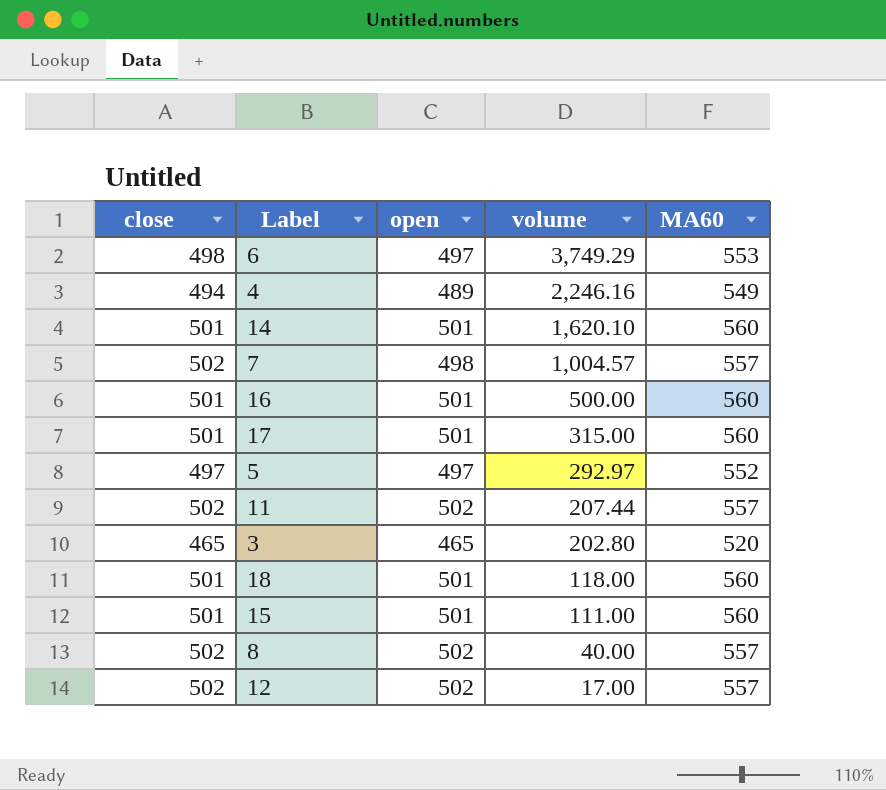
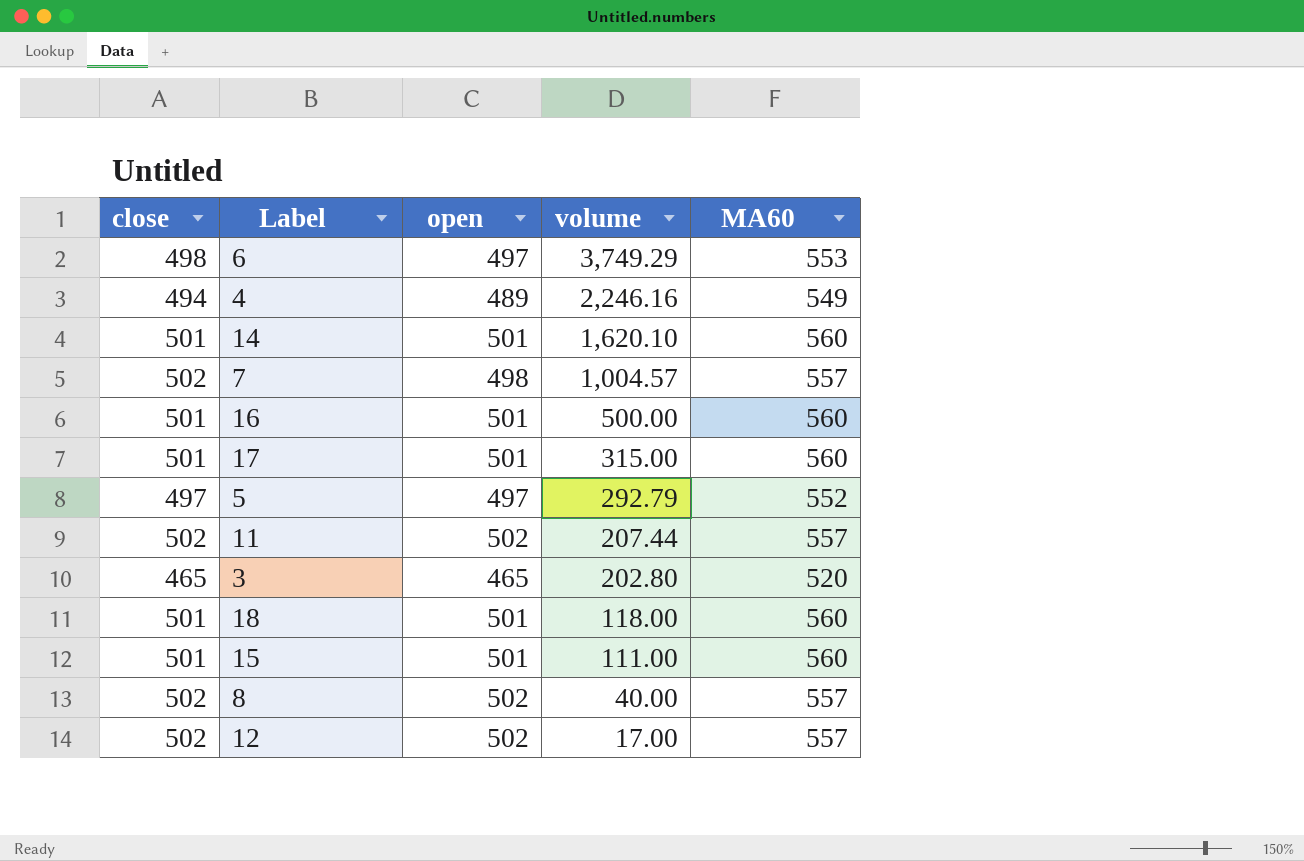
5 | volume: 292.97 -> 292.79

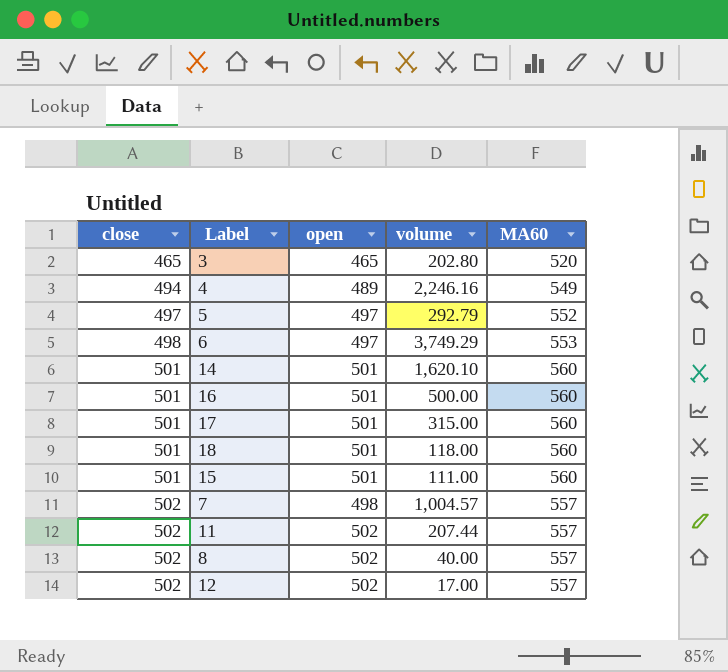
row order: volume descending -> close ascending

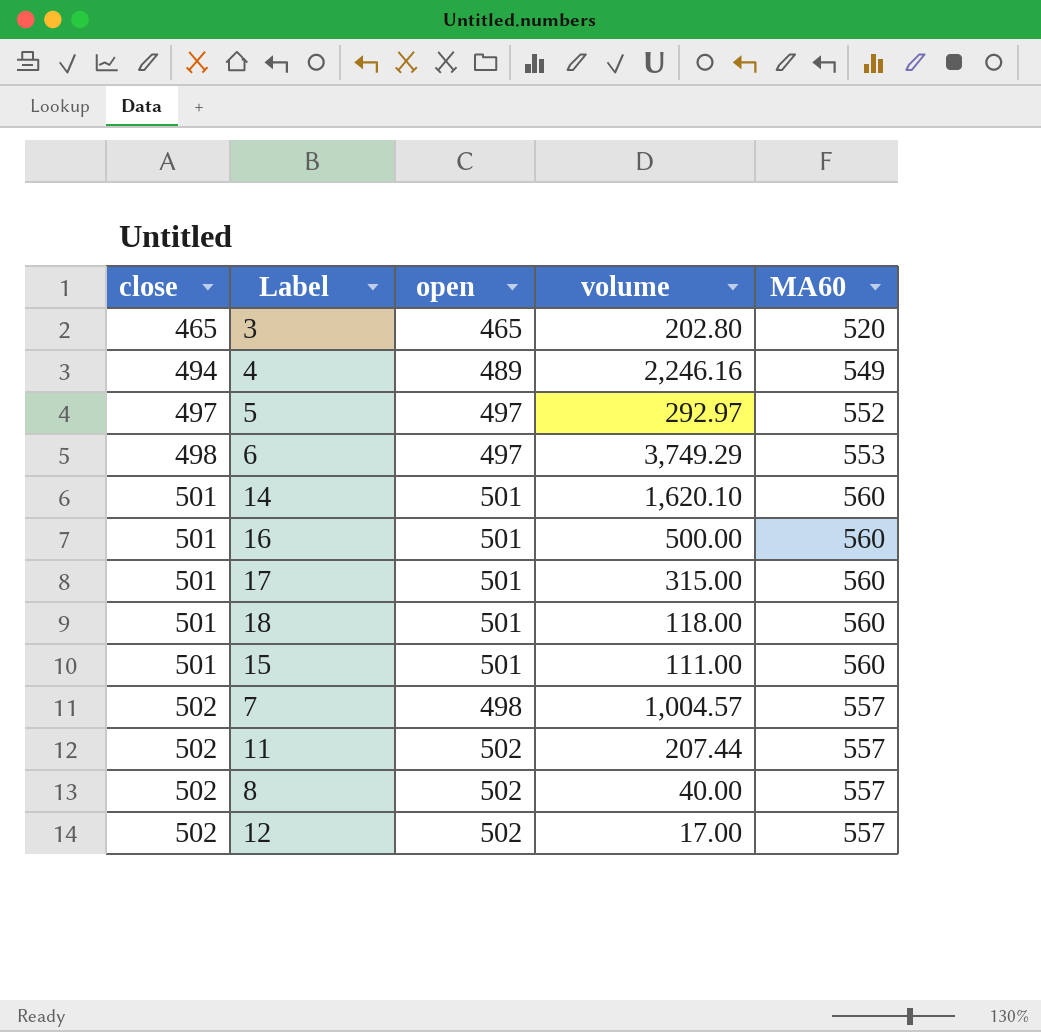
5 | volume: 292.79 -> 292.97

